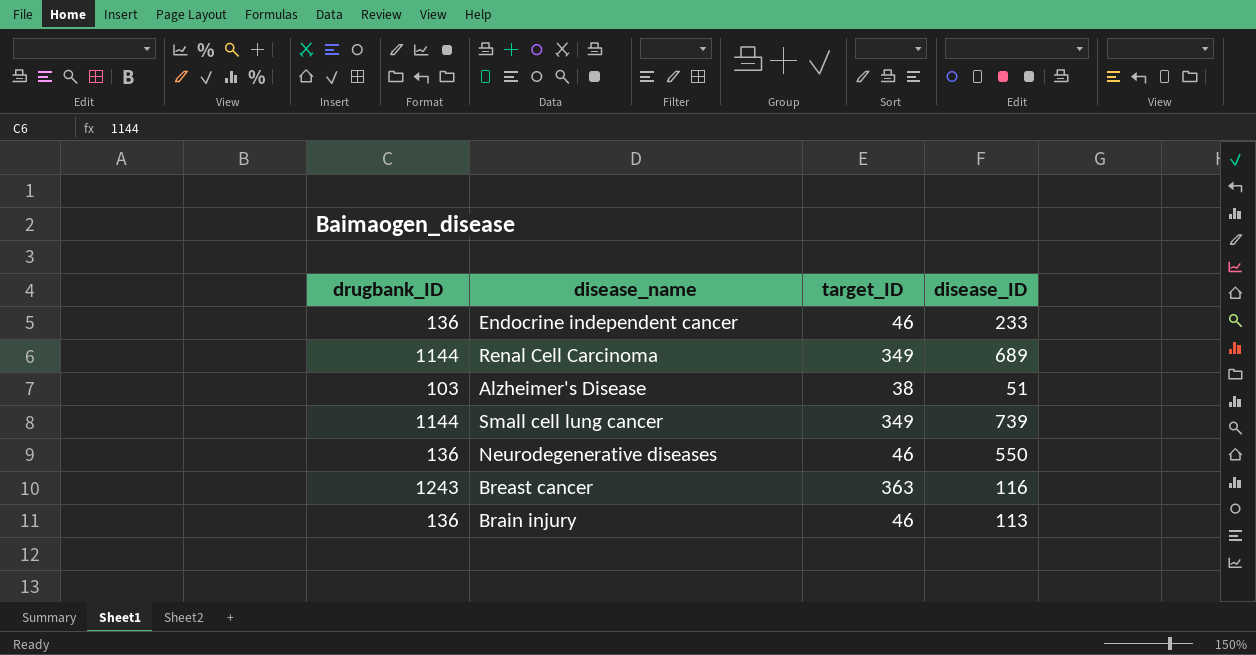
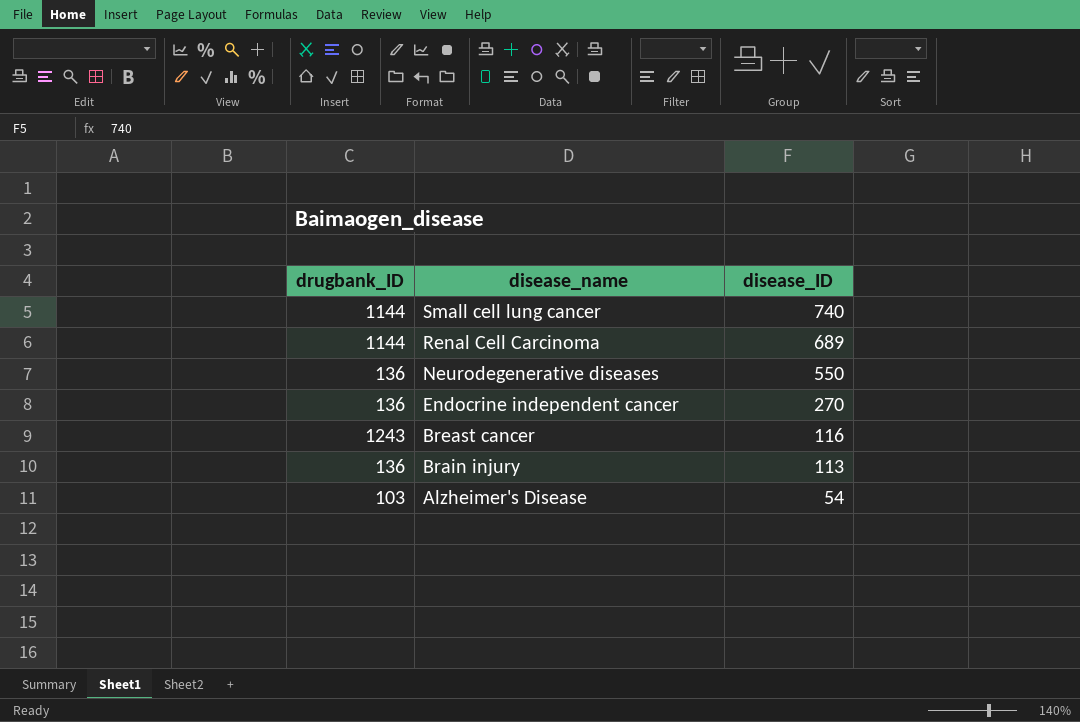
row order: none -> disease_name descending
column target_ID | position: 3 -> none
Small cell lung cancer | disease_ID: 739 -> 740
Endocrine independent cancer | disease_ID: 233 -> 270
Alzheimer's Disease | disease_ID: 51 -> 54

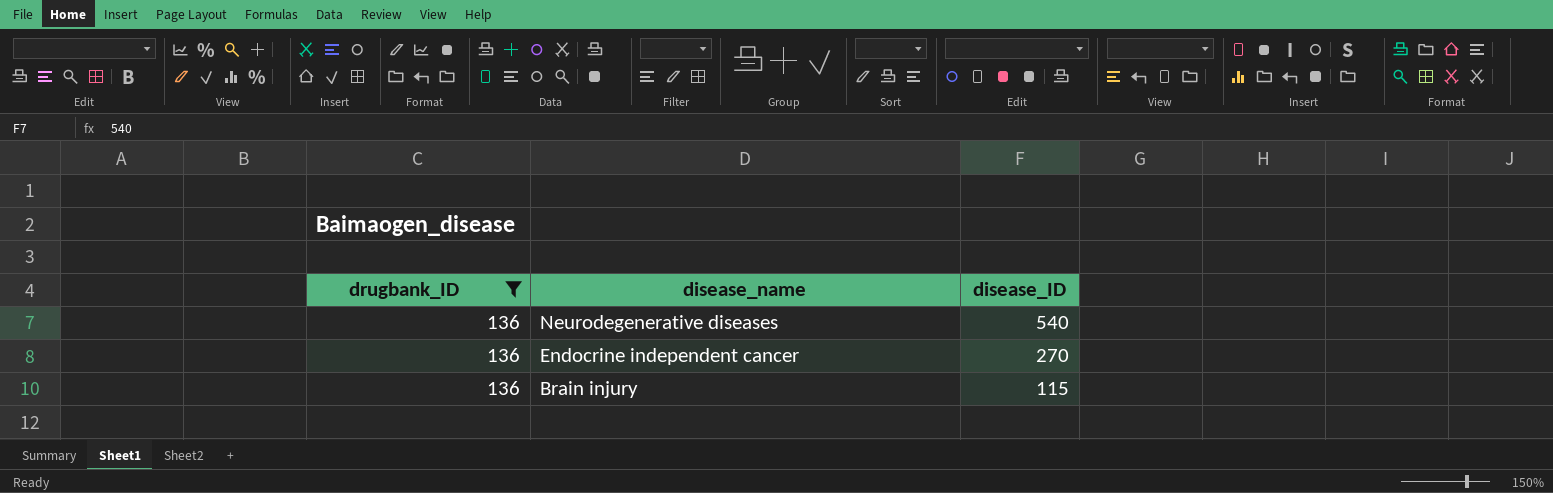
filter: none -> drugbank_ID = 136
Neurodegenerative diseases | disease_ID: 550 -> 540
Brain injury | disease_ID: 113 -> 115

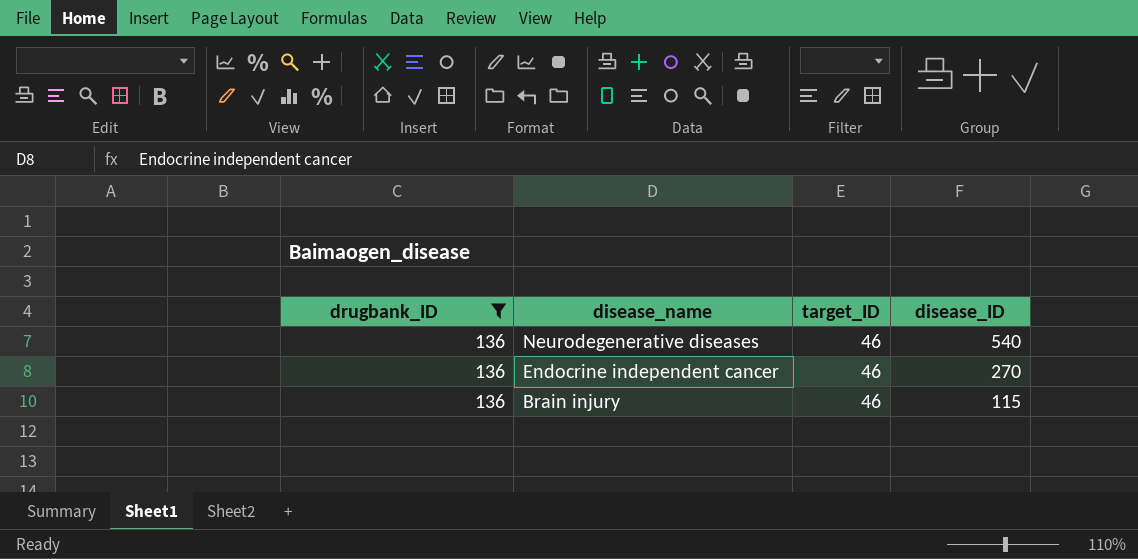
column target_ID | position: none -> 3

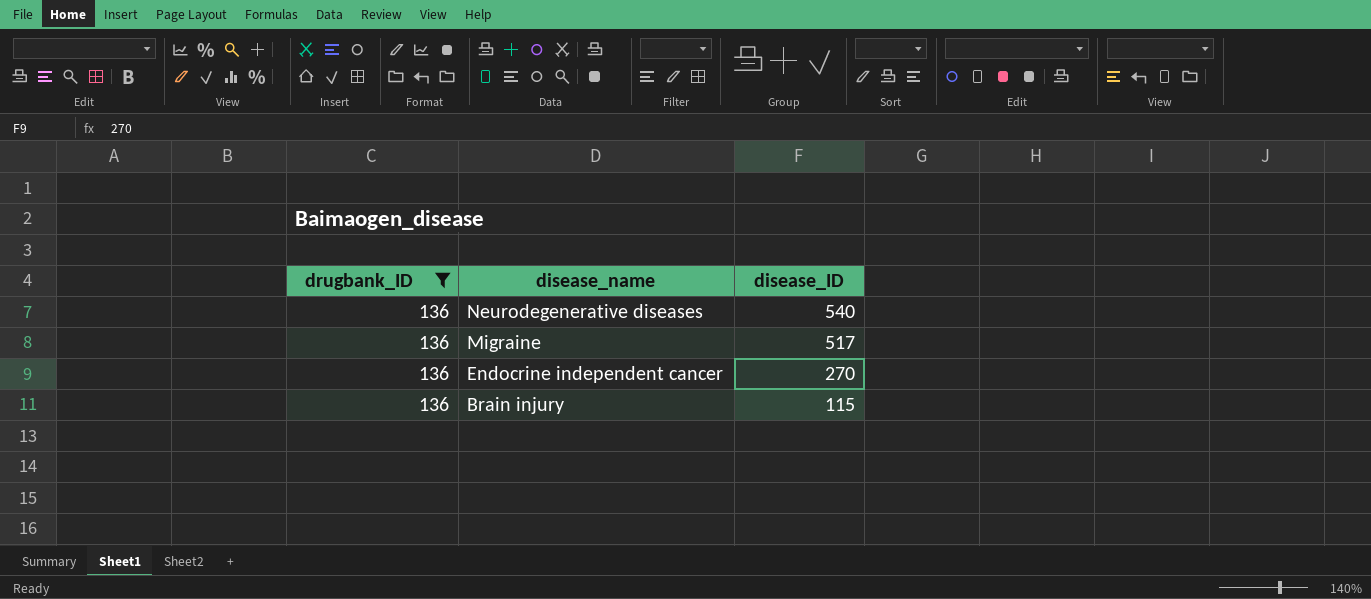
column target_ID | position: 3 -> none
row Migraine: none -> 136 | 517

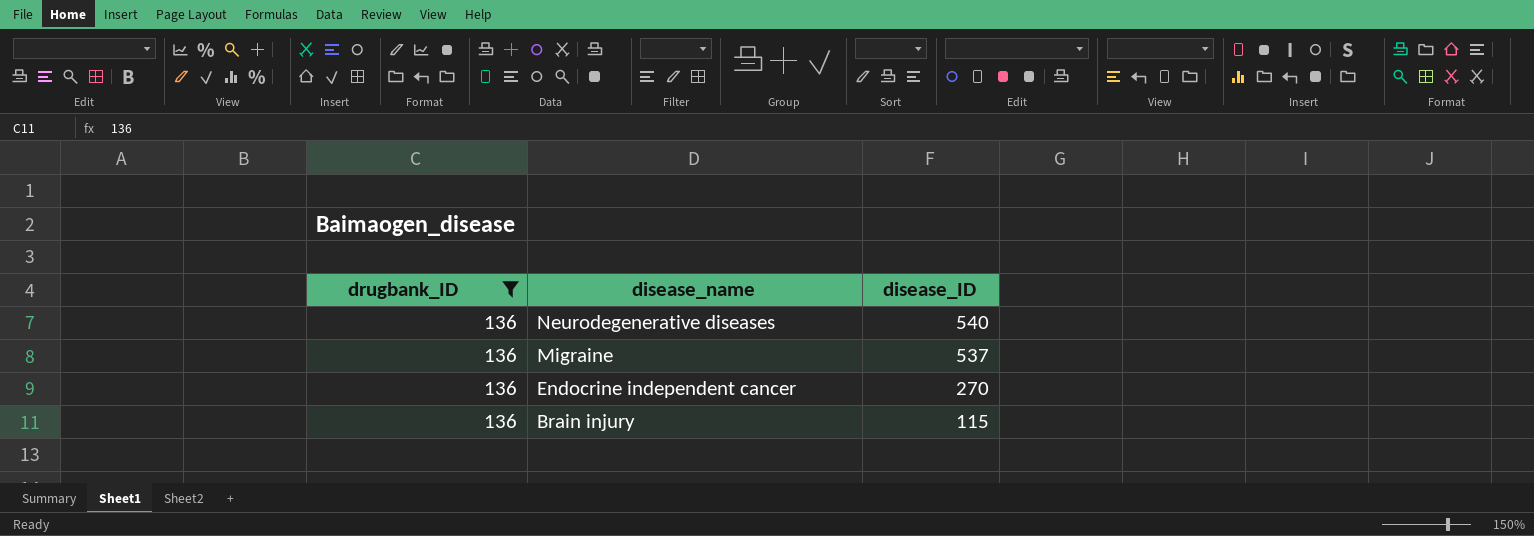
Migraine | disease_ID: 517 -> 537

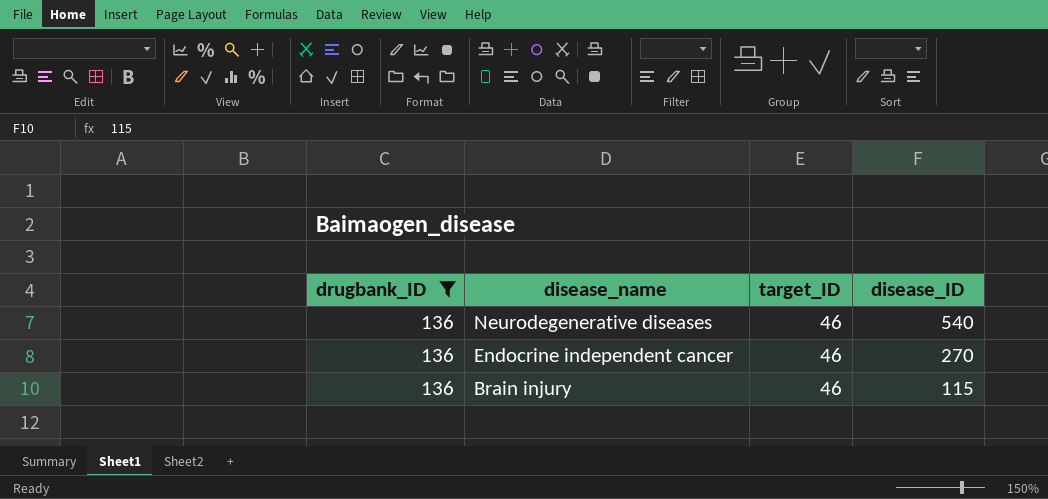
column target_ID | position: none -> 3
row Migraine: 136 | 537 -> none

